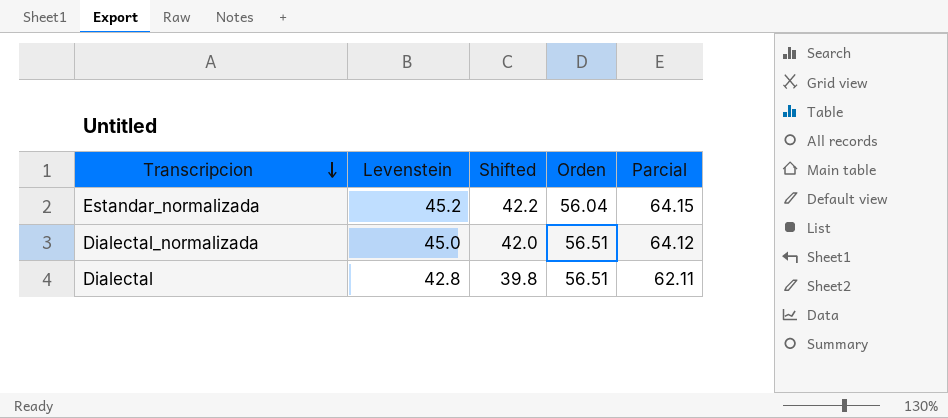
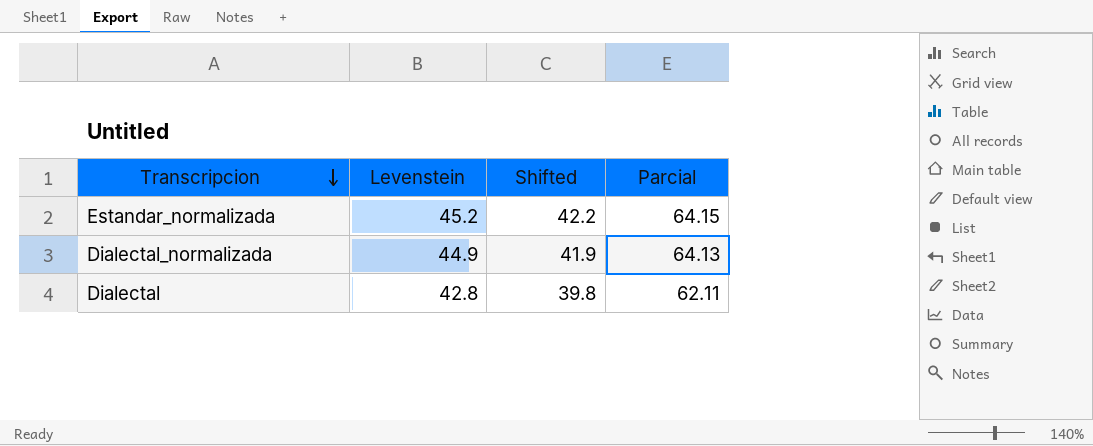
column Orden | position: 4 -> none
Dialectal_normalizada | Levenstein: 45.0 -> 44.9
Dialectal_normalizada | Shifted: 42.0 -> 41.9
Dialectal_normalizada | Parcial: 64.12 -> 64.13

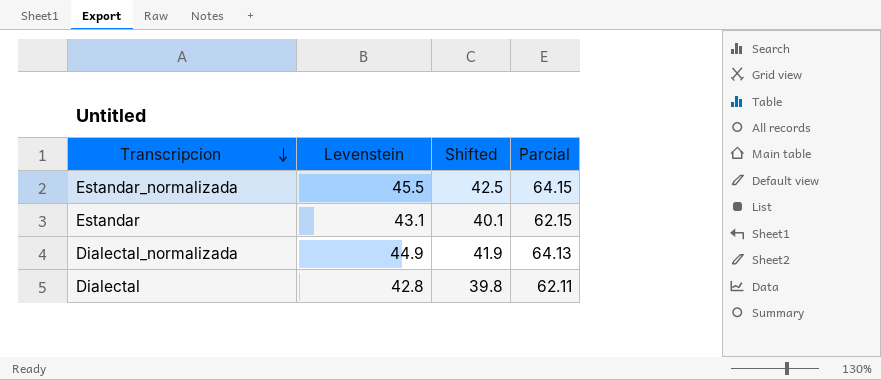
Estandar_normalizada | Levenstein: 45.2 -> 45.5
Estandar_normalizada | Shifted: 42.2 -> 42.5
row Estandar: none -> 43.1 | 40.1 | 62.15

